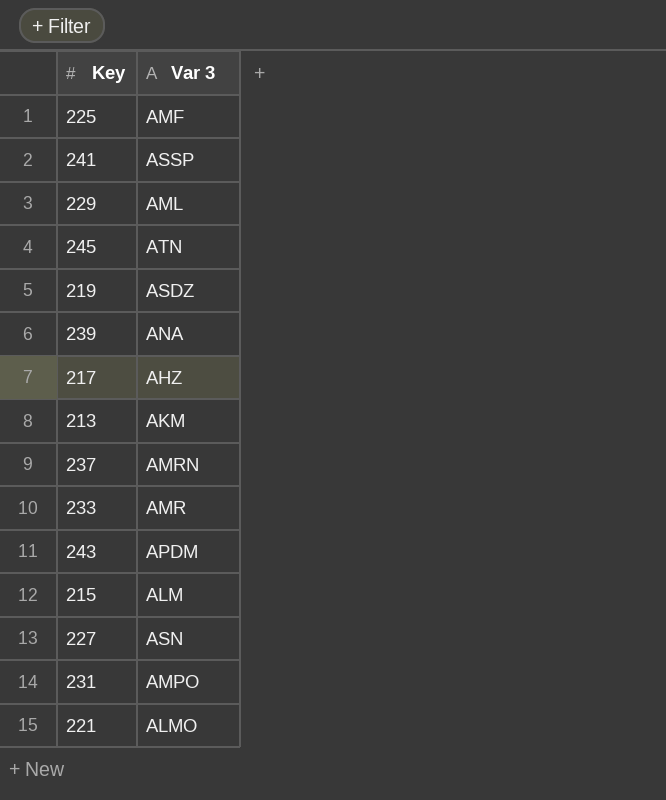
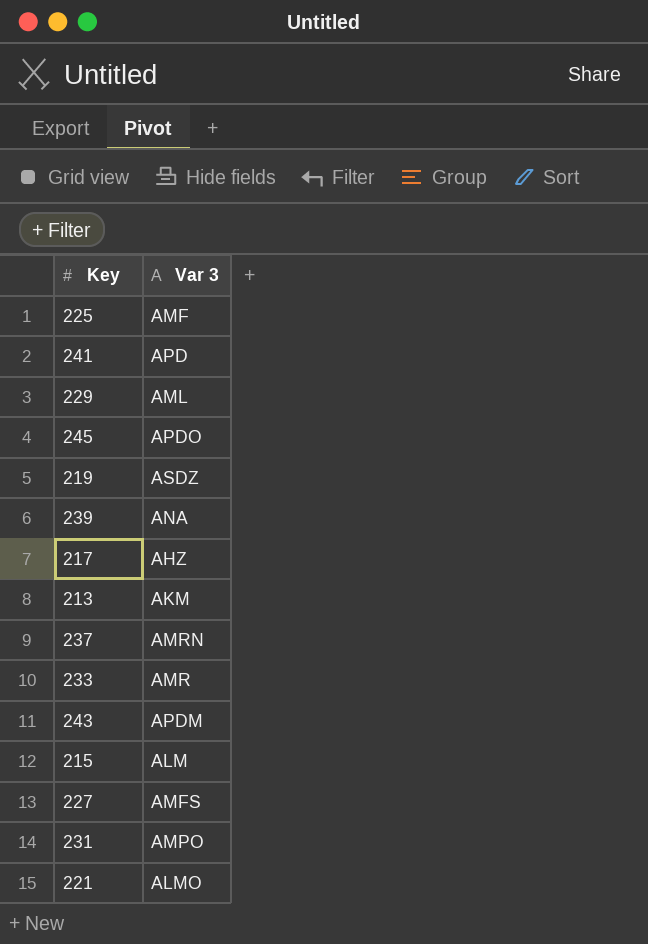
241 | Var 3: ASSP -> APD
245 | Var 3: ATN -> APDO
227 | Var 3: ASN -> AMFS

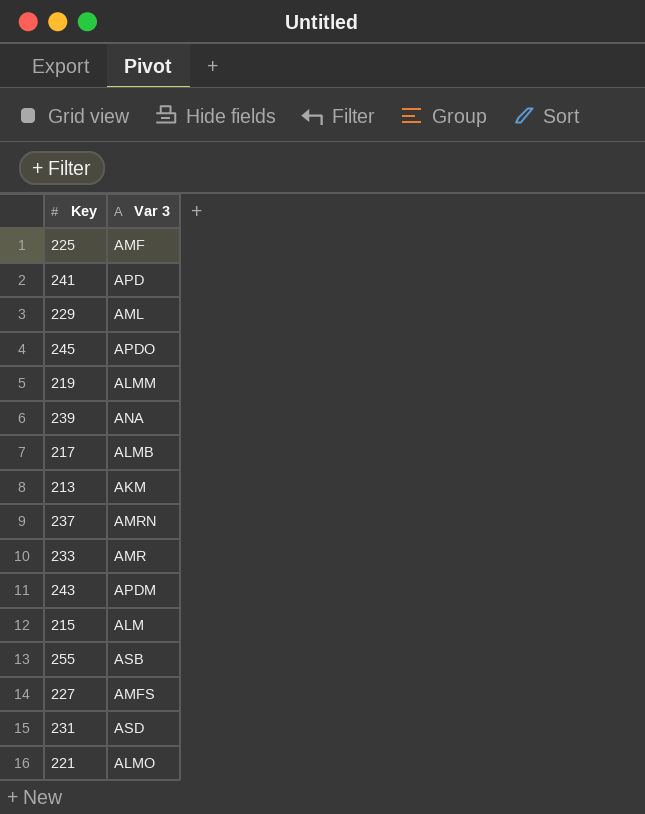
219 | Var 3: ASDZ -> ALMM
217 | Var 3: AHZ -> ALMB
row 255: none -> ASB
231 | Var 3: AMPO -> ASD

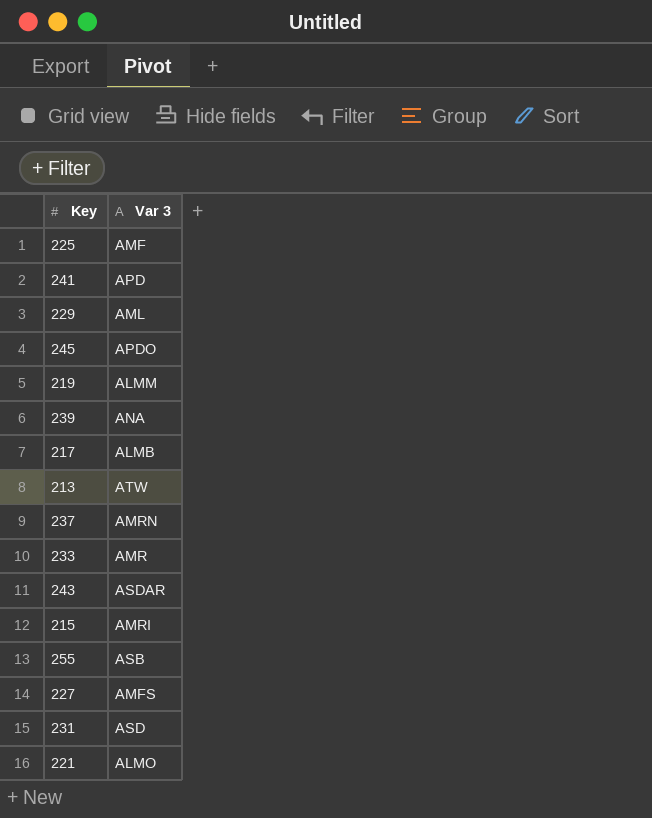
213 | Var 3: AKM -> ATW
243 | Var 3: APDM -> ASDAR
215 | Var 3: ALM -> AMRI

